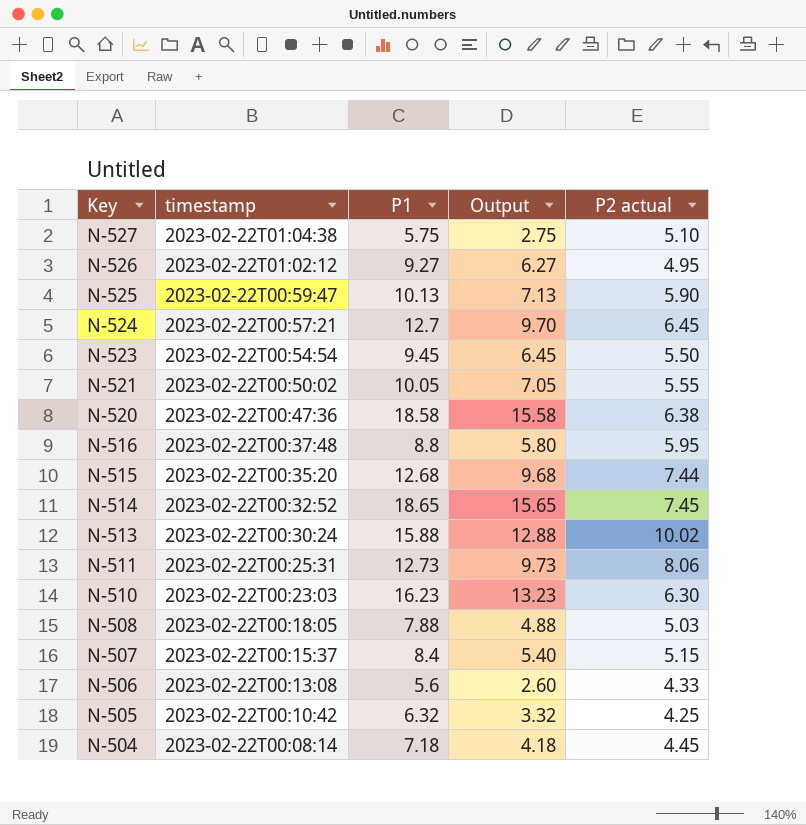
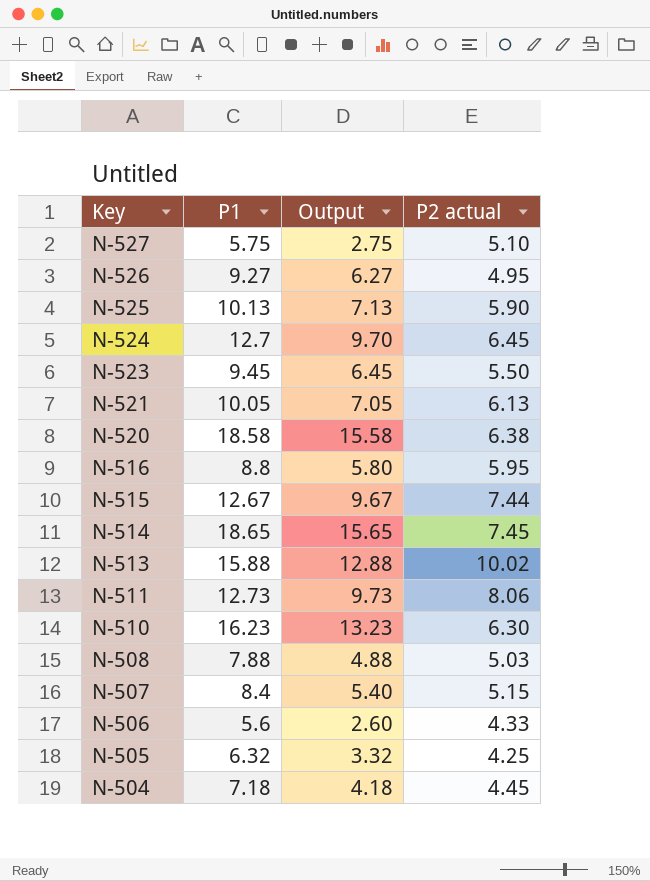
column timestamp | position: 2 -> none
N-521 | P2 actual: 5.55 -> 6.13
N-515 | P1: 12.68 -> 12.67
N-515 | Output: 9.68 -> 9.67

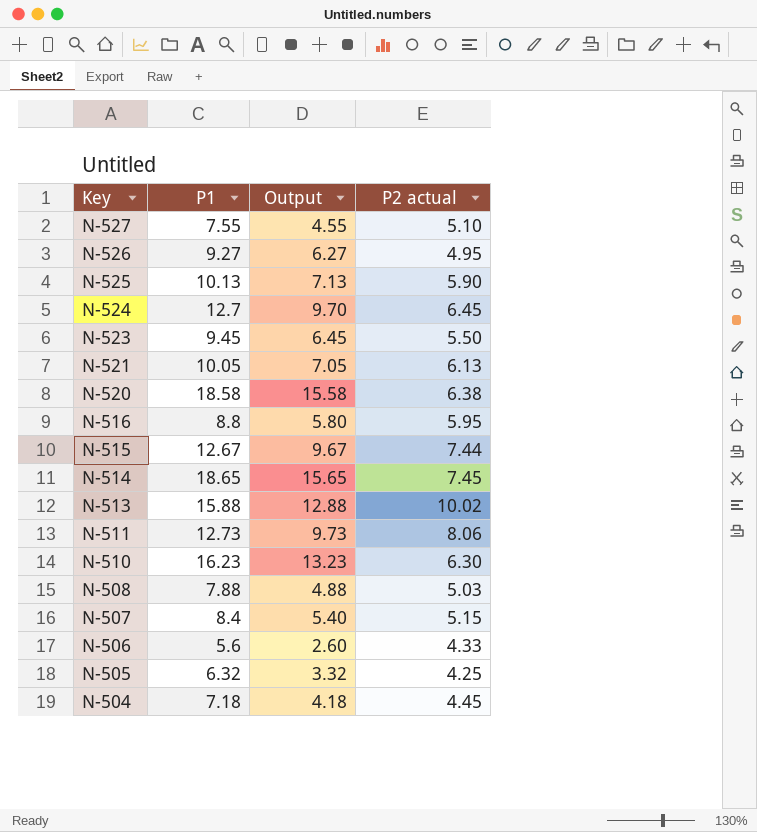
N-527 | P1: 5.75 -> 7.55
N-527 | Output: 2.75 -> 4.55

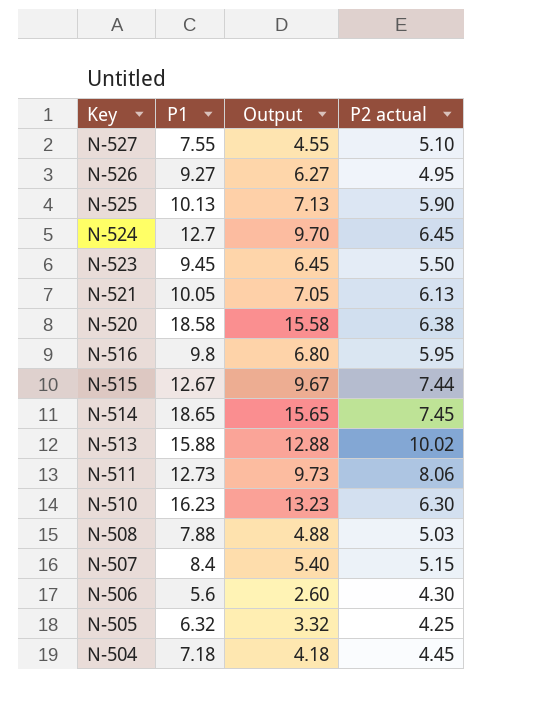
N-516 | P1: 8.8 -> 9.8
N-516 | Output: 5.80 -> 6.80
N-506 | P2 actual: 4.33 -> 4.30

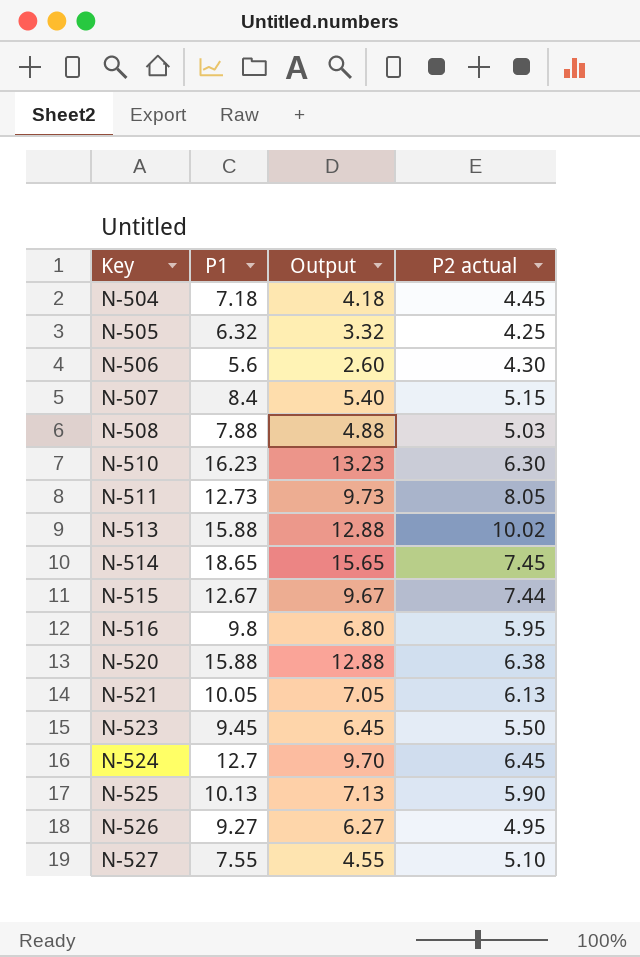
row order: Key descending -> Key ascending
N-511 | P2 actual: 8.06 -> 8.05
N-520 | P1: 18.58 -> 15.88
N-520 | Output: 15.58 -> 12.88

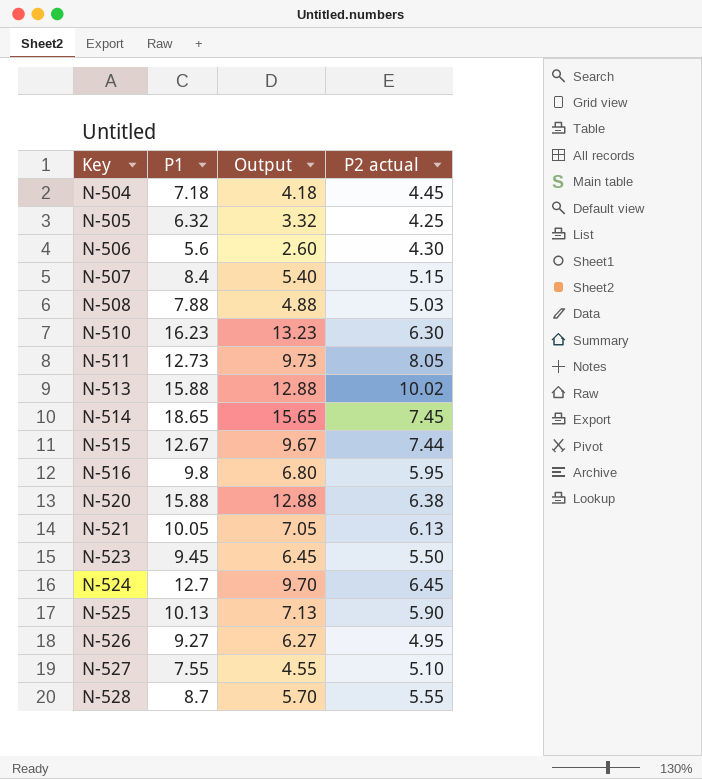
row N-528: none -> 8.7 | 5.70 | 5.55

